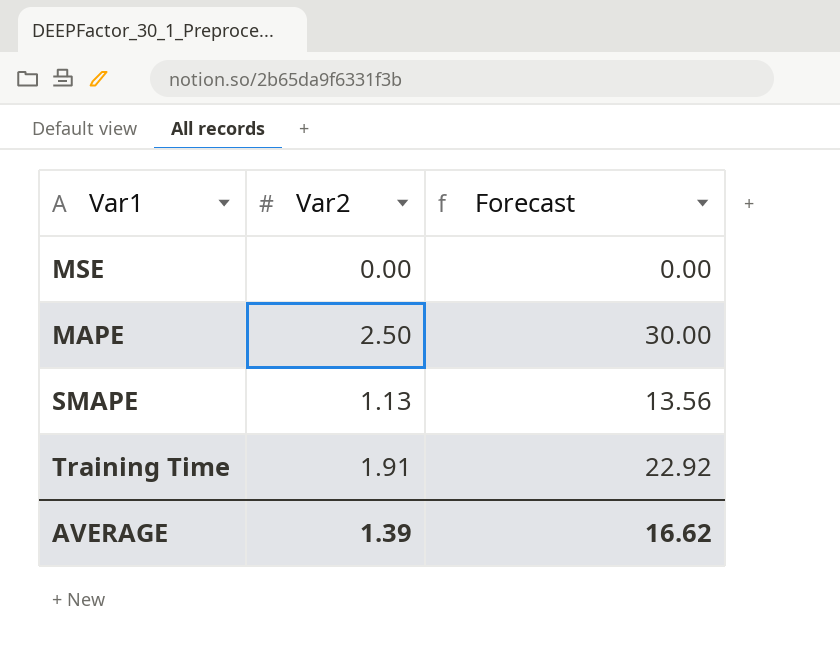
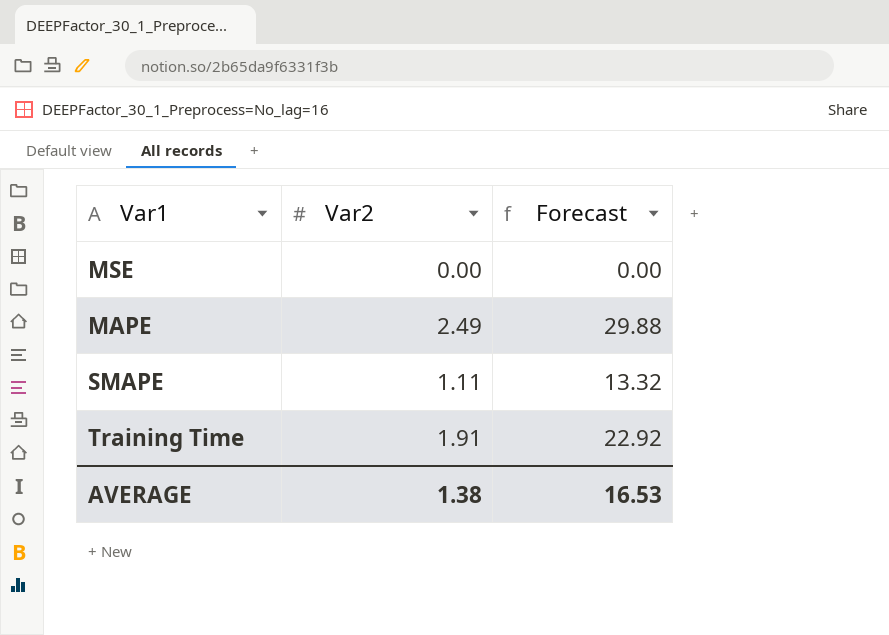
MAPE | Var2: 2.50 -> 2.49
MAPE | Forecast: 30.00 -> 29.88
SMAPE | Var2: 1.13 -> 1.11
SMAPE | Forecast: 13.56 -> 13.32
AVERAGE | Var2: 1.39 -> 1.38
AVERAGE | Forecast: 16.62 -> 16.53

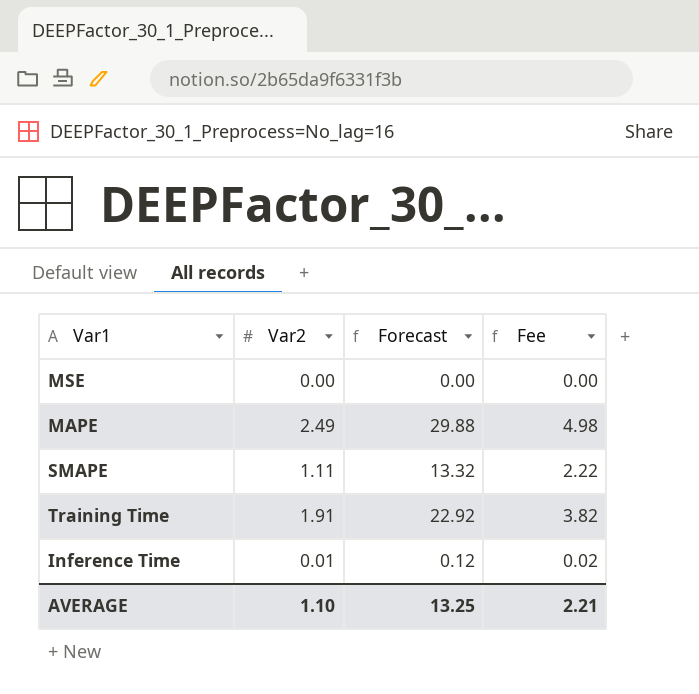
column Fee | formula: none -> [Var2] * 2
row Inference Time: none -> 0.01 | 0.12 | 0.02
AVERAGE | Var2: 1.38 -> 1.10
AVERAGE | Forecast: 16.53 -> 13.25

